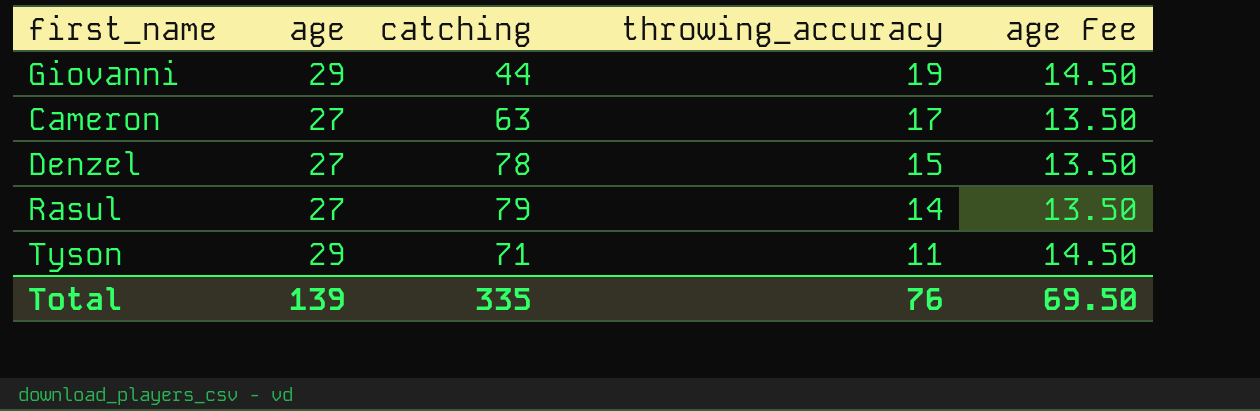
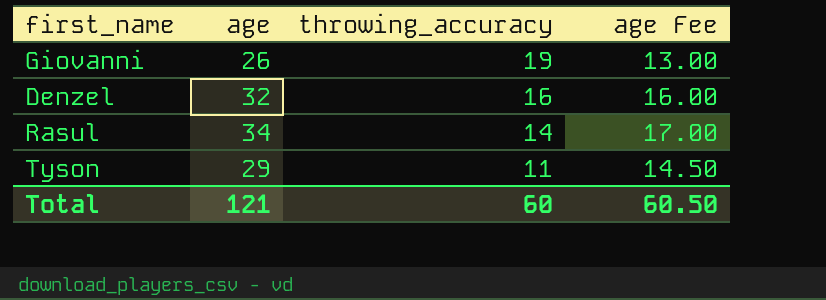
column catching | position: 3 -> none
row Cameron: 27 | 63 | 17 | 13.50 -> none
Giovanni | age: 29 -> 26
Giovanni | age Fee: 14.50 -> 13.00
Denzel | age: 27 -> 32
Denzel | throwing_accuracy: 15 -> 16
Denzel | age Fee: 13.50 -> 16.00
Rasul | age: 27 -> 34
Rasul | age Fee: 13.50 -> 17.00
Total | age: 139 -> 121
Total | throwing_accuracy: 76 -> 60
Total | age Fee: 69.50 -> 60.50

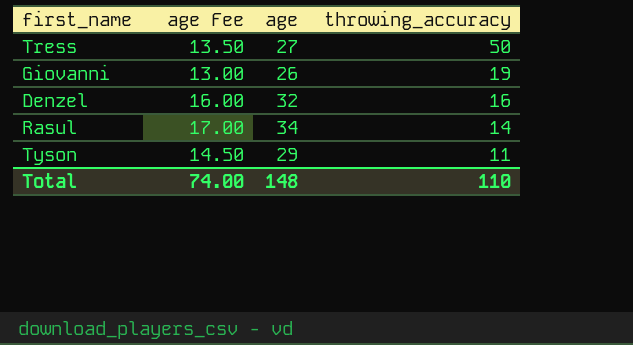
column age Fee | position: 4 -> 2
row Tress: none -> 13.50 | 27 | 50
Total | age Fee: 60.50 -> 74.00
Total | age: 121 -> 148
Total | throwing_accuracy: 60 -> 110

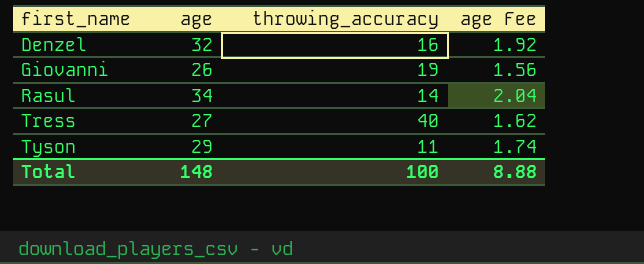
row order: throwing_accuracy descending -> first_name ascending
column age Fee | formula: [age] * 0.5 -> [age] * 0.06
column age Fee | position: 2 -> 4
Tress | throwing_accuracy: 50 -> 40
Total | throwing_accuracy: 110 -> 100
Total | age Fee: 74.00 -> 8.88

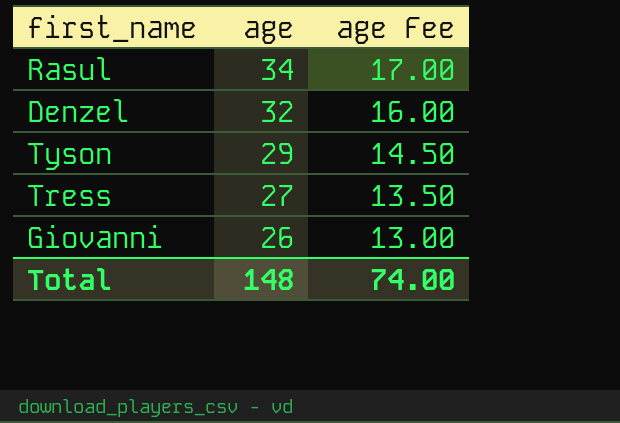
row order: first_name ascending -> age descending
column throwing_accuracy | position: 3 -> none
column age Fee | formula: [age] * 0.06 -> [age] * 0.5
Total | age Fee: 8.88 -> 74.00

